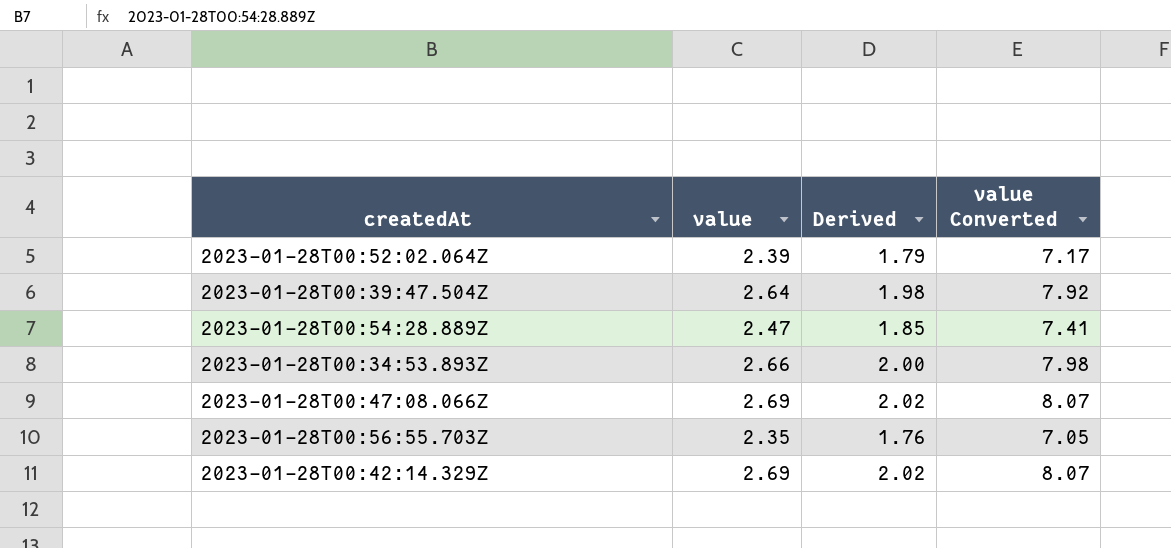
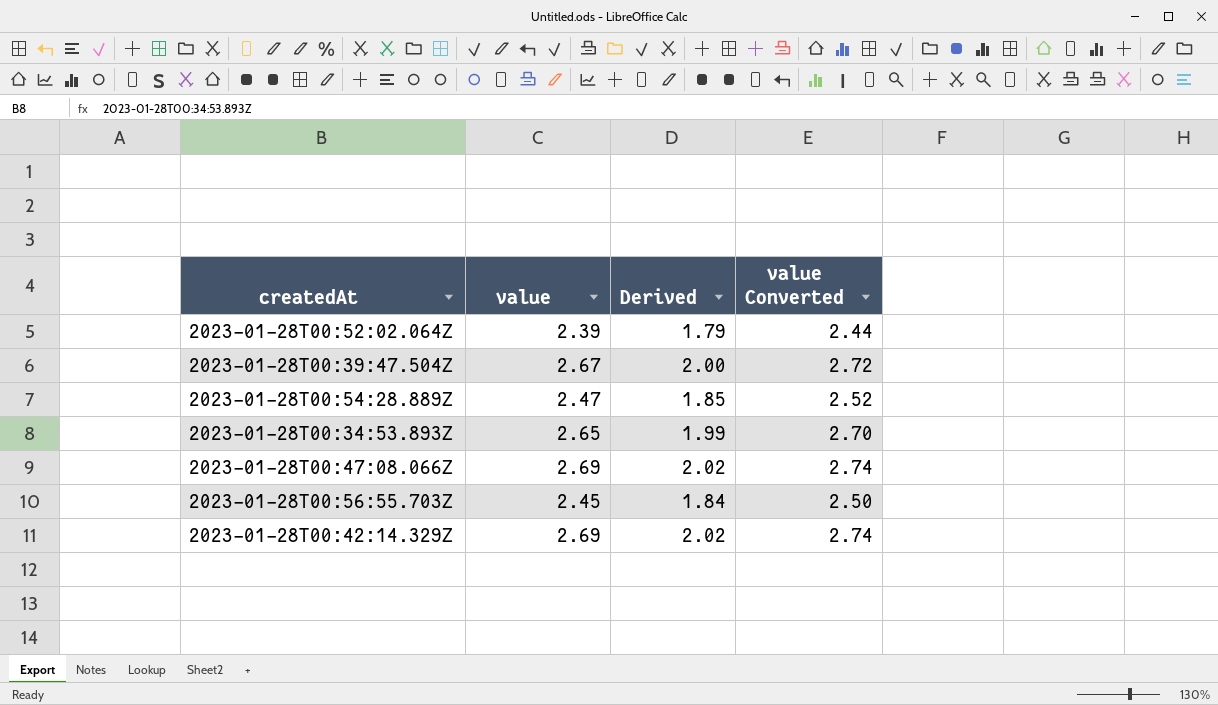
column value Converted | formula: [value] * 3 -> [value] * 1.02
2023-01-28T00:39:47.504Z | value: 2.64 -> 2.67
2023-01-28T00:39:47.504Z | Derived: 1.98 -> 2.00
2023-01-28T00:34:53.893Z | value: 2.66 -> 2.65
2023-01-28T00:34:53.893Z | Derived: 2.00 -> 1.99
2023-01-28T00:56:55.703Z | value: 2.35 -> 2.45
2023-01-28T00:56:55.703Z | Derived: 1.76 -> 1.84

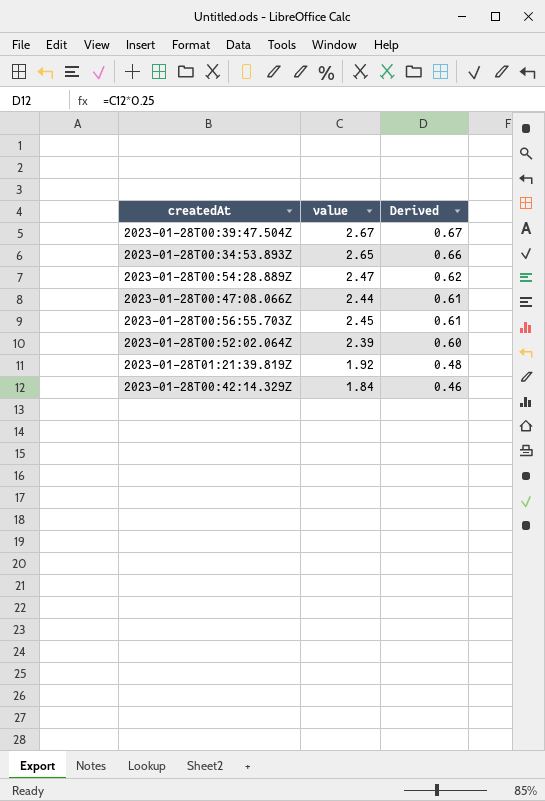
row order: none -> Derived descending
column value Converted | formula: [value] * 1.02 -> none
column Derived | formula: [value] * 0.75 -> [value] * 0.25
2023-01-28T00:47:08.066Z | value: 2.69 -> 2.44
row 2023-01-28T01:21:39.819Z: none -> 1.92 | 0.48
2023-01-28T00:42:14.329Z | value: 2.69 -> 1.84

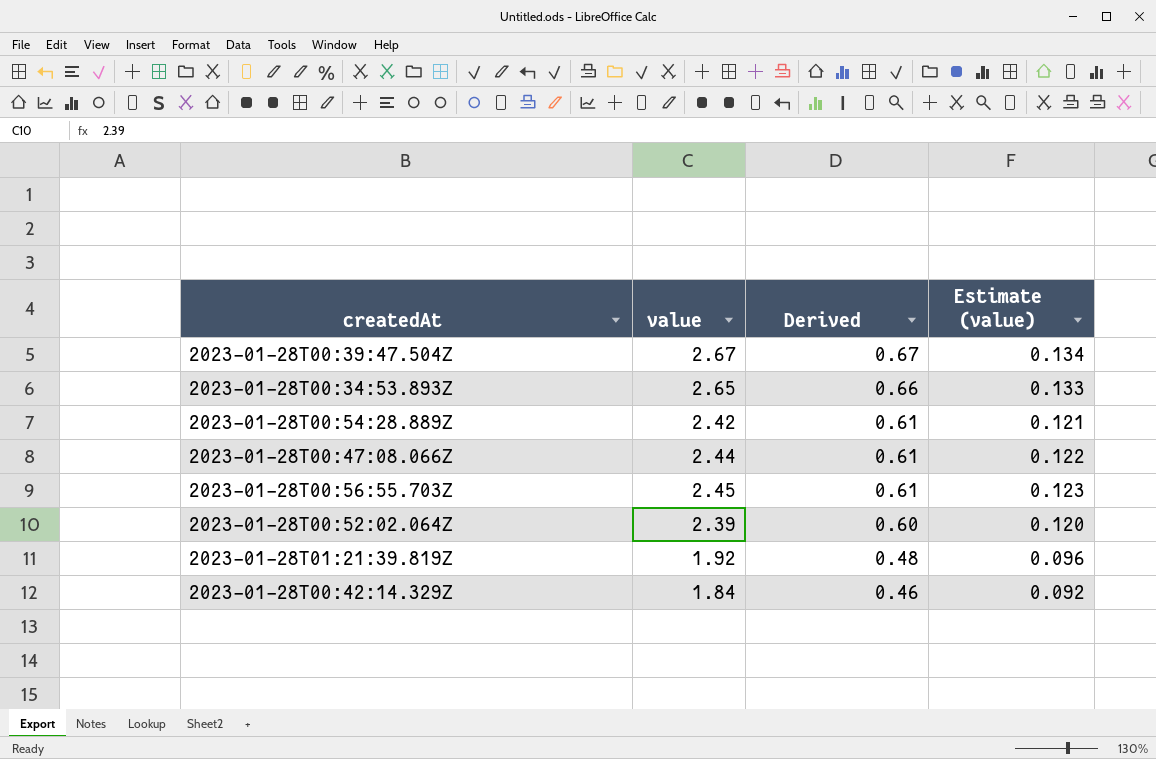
column Estimate (value) | formula: none -> [value] * 0.05
2023-01-28T00:54:28.889Z | value: 2.47 -> 2.42
2023-01-28T00:54:28.889Z | Derived: 0.62 -> 0.61

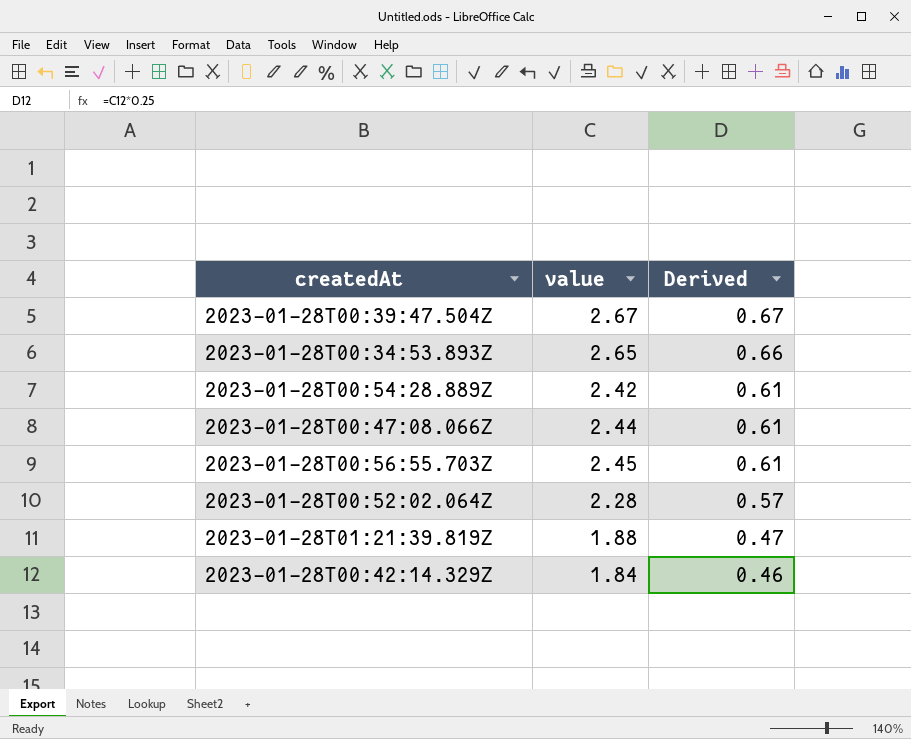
column Estimate (value) | formula: [value] * 0.05 -> none
2023-01-28T00:52:02.064Z | value: 2.39 -> 2.28
2023-01-28T00:52:02.064Z | Derived: 0.60 -> 0.57
2023-01-28T01:21:39.819Z | value: 1.92 -> 1.88
2023-01-28T01:21:39.819Z | Derived: 0.48 -> 0.47

